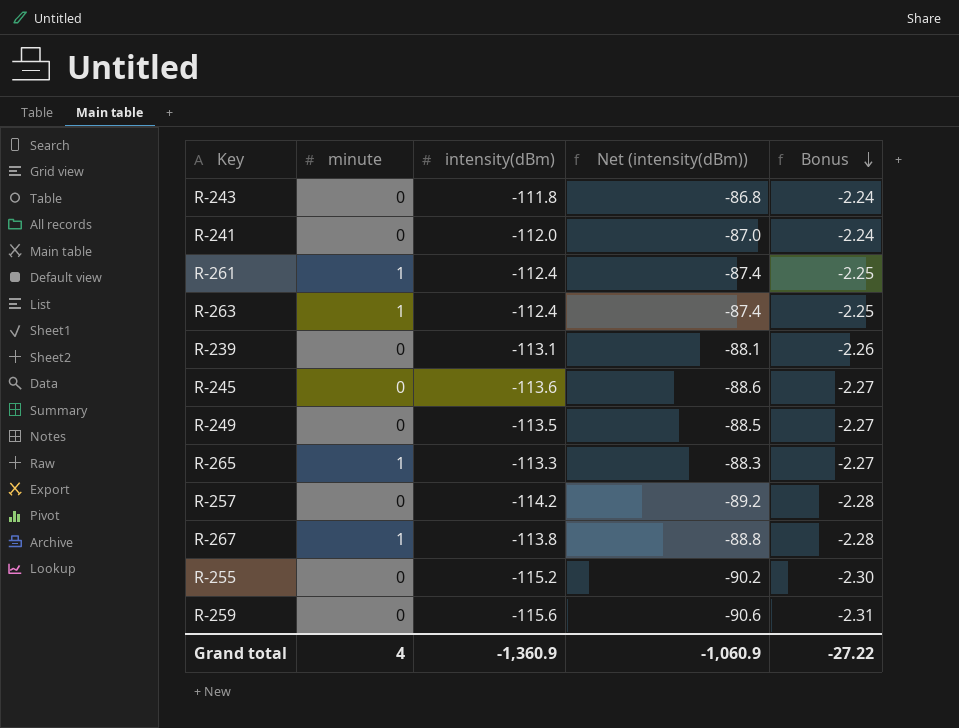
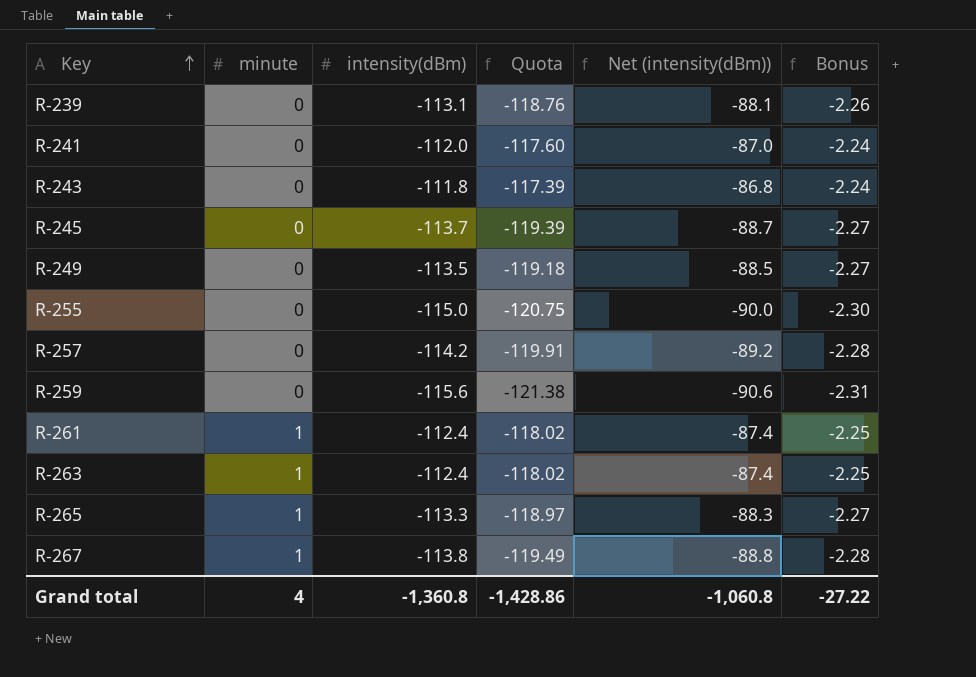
row order: Bonus descending -> Key ascending
column Quota | formula: none -> [intensity(dBm)] * 1.05
R-245 | intensity(dBm): -113.6 -> -113.7
R-245 | Net (intensity(dBm)): -88.6 -> -88.7
R-255 | intensity(dBm): -115.2 -> -115.0
R-255 | Net (intensity(dBm)): -90.2 -> -90.0
Grand total | intensity(dBm): -1,360.9 -> -1,360.8
Grand total | Net (intensity(dBm)): -1,060.9 -> -1,060.8

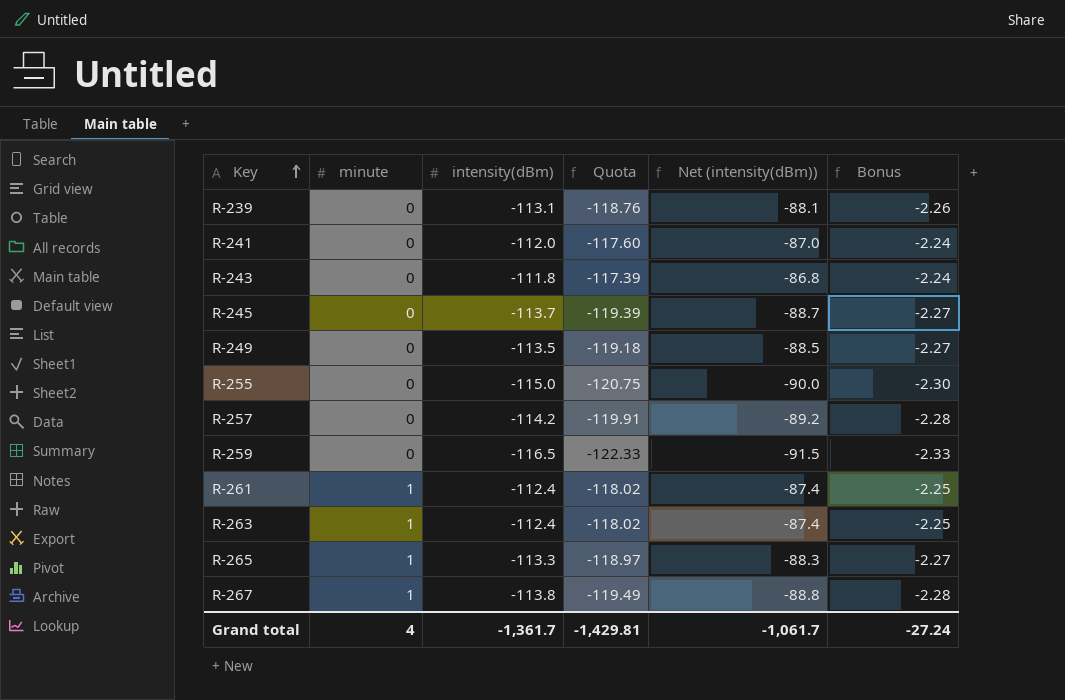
R-259 | intensity(dBm): -115.6 -> -116.5
R-259 | Quota: -121.38 -> -122.33
R-259 | Net (intensity(dBm)): -90.6 -> -91.5
R-259 | Bonus: -2.31 -> -2.33
Grand total | intensity(dBm): -1,360.8 -> -1,361.7
Grand total | Quota: -1,428.86 -> -1,429.81
Grand total | Net (intensity(dBm)): -1,060.8 -> -1,061.7
Grand total | Bonus: -27.22 -> -27.24

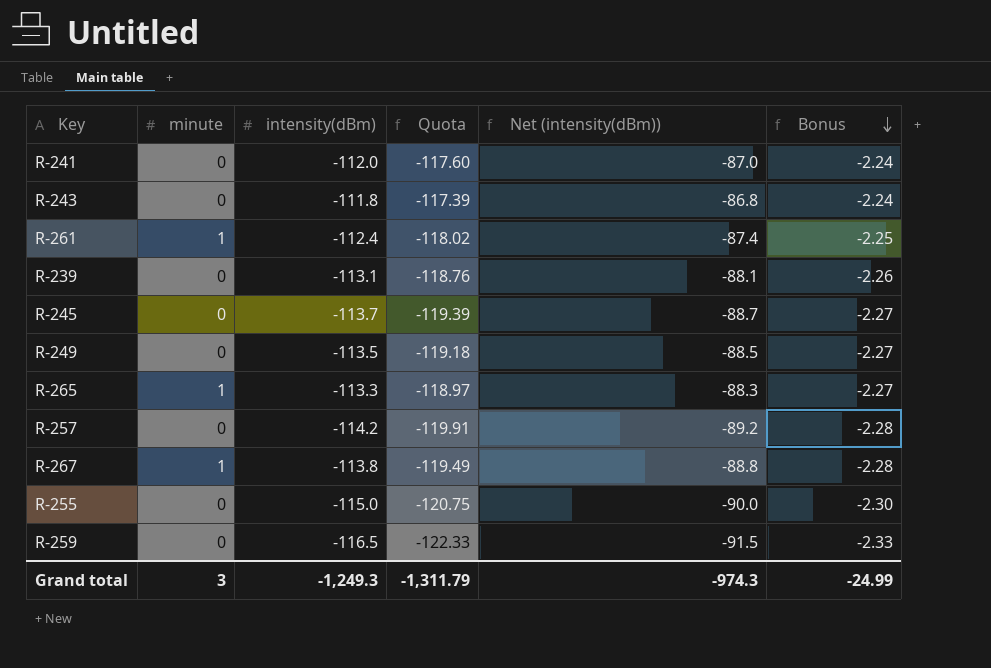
row order: Key ascending -> Bonus descending
row R-263: 1 | -112.4 | -118.02 | -87.4 | -2.25 -> none
Grand total | minute: 4 -> 3
Grand total | intensity(dBm): -1,361.7 -> -1,249.3
Grand total | Quota: -1,429.81 -> -1,311.79
Grand total | Net (intensity(dBm)): -1,061.7 -> -974.3
Grand total | Bonus: -27.24 -> -24.99

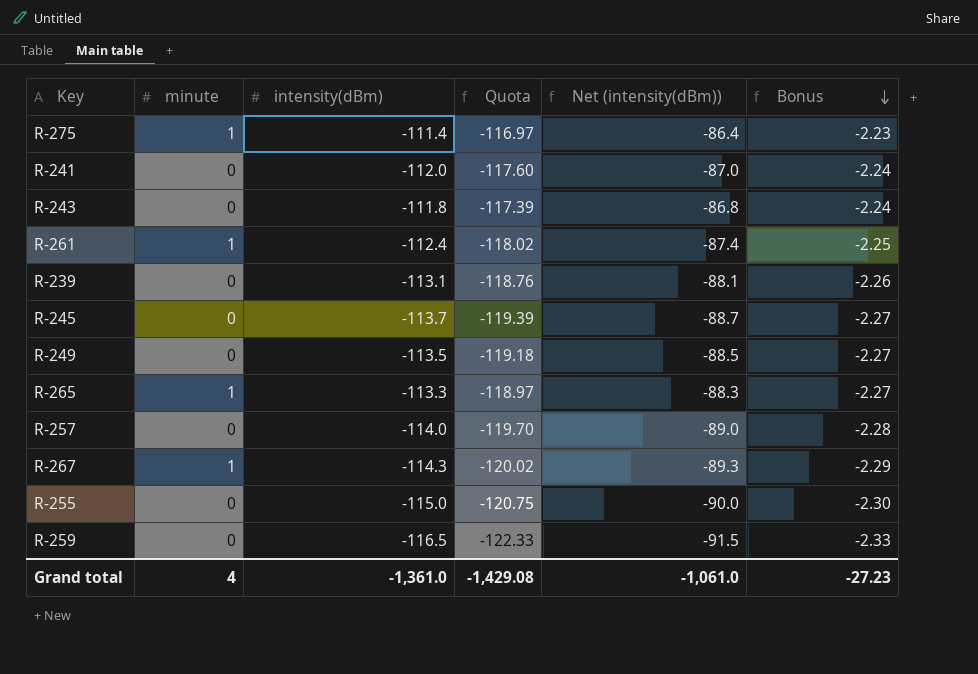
row R-275: none -> 1 | -111.4 | -116.97 | -86.4 | -2.23
R-257 | intensity(dBm): -114.2 -> -114.0
R-257 | Quota: -119.91 -> -119.70
R-257 | Net (intensity(dBm)): -89.2 -> -89.0
R-267 | intensity(dBm): -113.8 -> -114.3
R-267 | Quota: -119.49 -> -120.02
R-267 | Net (intensity(dBm)): -88.8 -> -89.3
R-267 | Bonus: -2.28 -> -2.29
Grand total | minute: 3 -> 4
Grand total | intensity(dBm): -1,249.3 -> -1,361.0
Grand total | Quota: -1,311.79 -> -1,429.08
Grand total | Net (intensity(dBm)): -974.3 -> -1,061.0
Grand total | Bonus: -24.99 -> -27.23

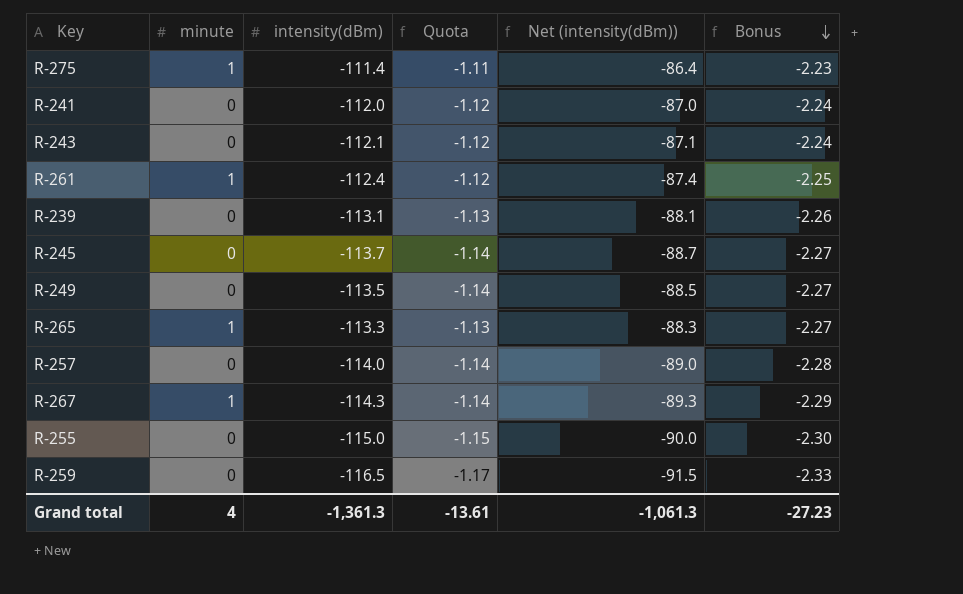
column Quota | formula: [intensity(dBm)] * 1.05 -> [intensity(dBm)] * 0.01
R-243 | intensity(dBm): -111.8 -> -112.1
R-243 | Net (intensity(dBm)): -86.8 -> -87.1
Grand total | intensity(dBm): -1,361.0 -> -1,361.3
Grand total | Quota: -1,429.08 -> -13.61
Grand total | Net (intensity(dBm)): -1,061.0 -> -1,061.3

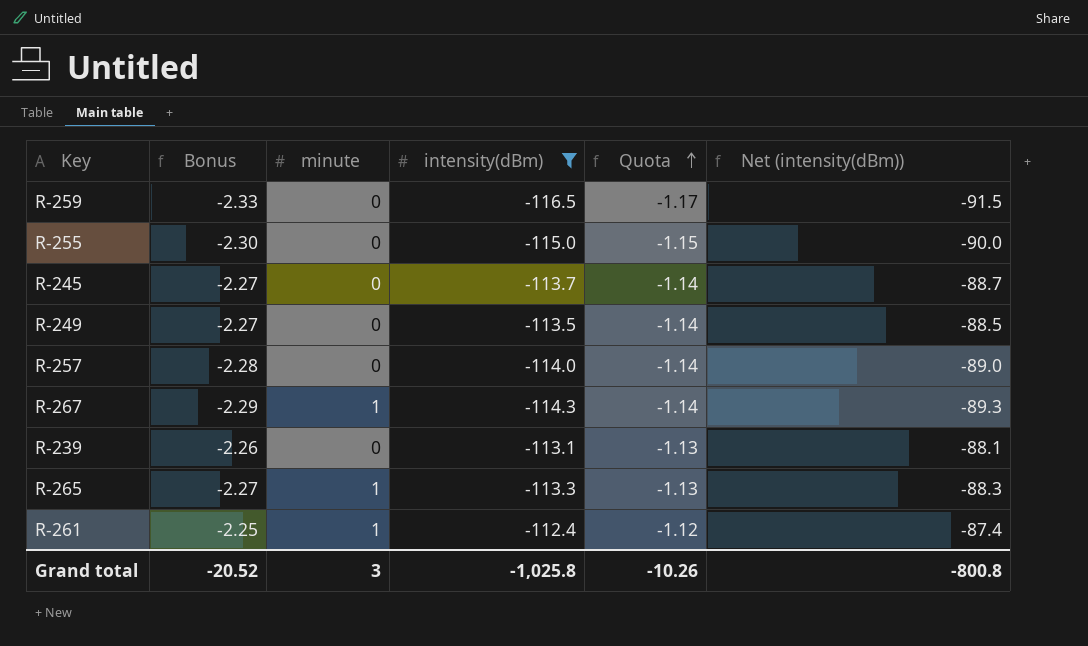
filter: none -> intensity(dBm) <= -112.4
row order: Bonus descending -> Quota ascending
column Bonus | position: 6 -> 2
Grand total | Bonus: -27.23 -> -20.52
Grand total | minute: 4 -> 3
Grand total | intensity(dBm): -1,361.3 -> -1,025.8
Grand total | Quota: -13.61 -> -10.26
Grand total | Net (intensity(dBm)): -1,061.3 -> -800.8

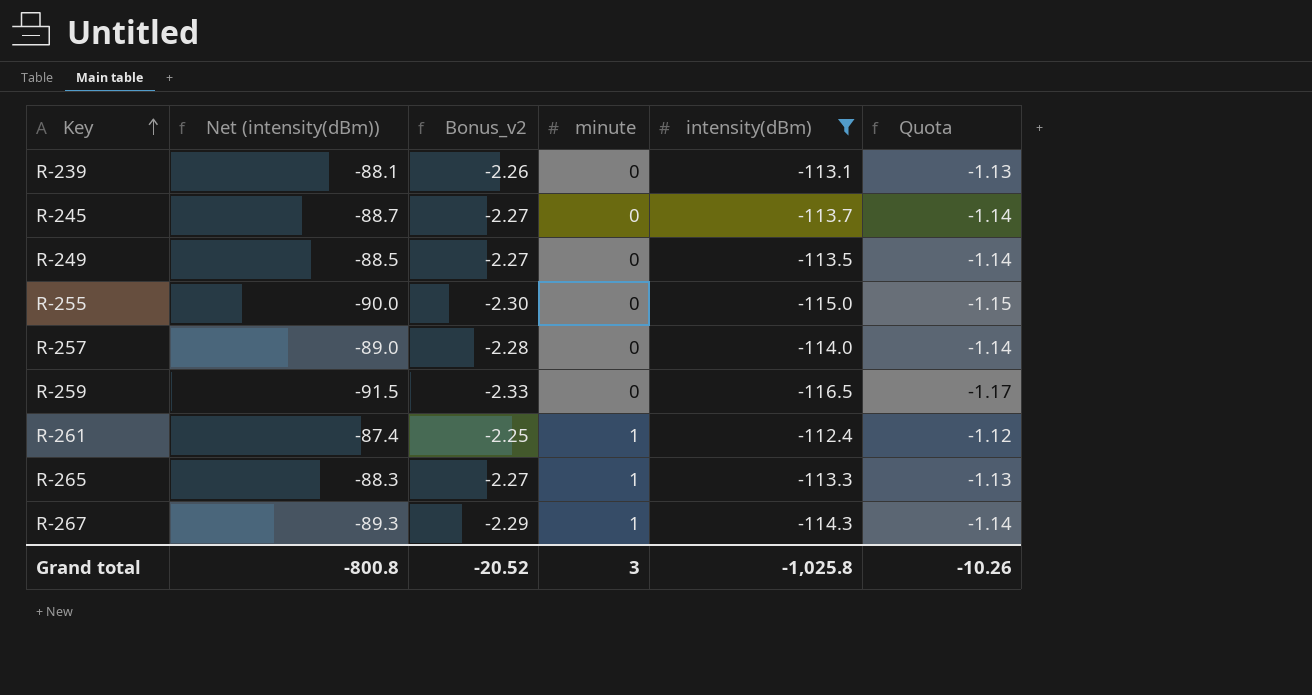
row order: Quota ascending -> Key ascending
column Net (intensity(dBm)) | position: 6 -> 2
column name: Bonus -> Bonus_v2

